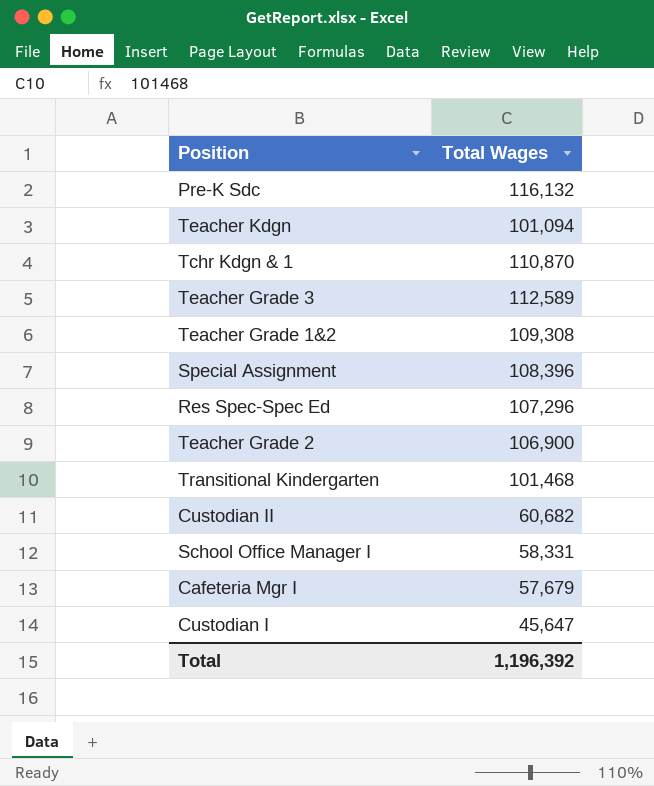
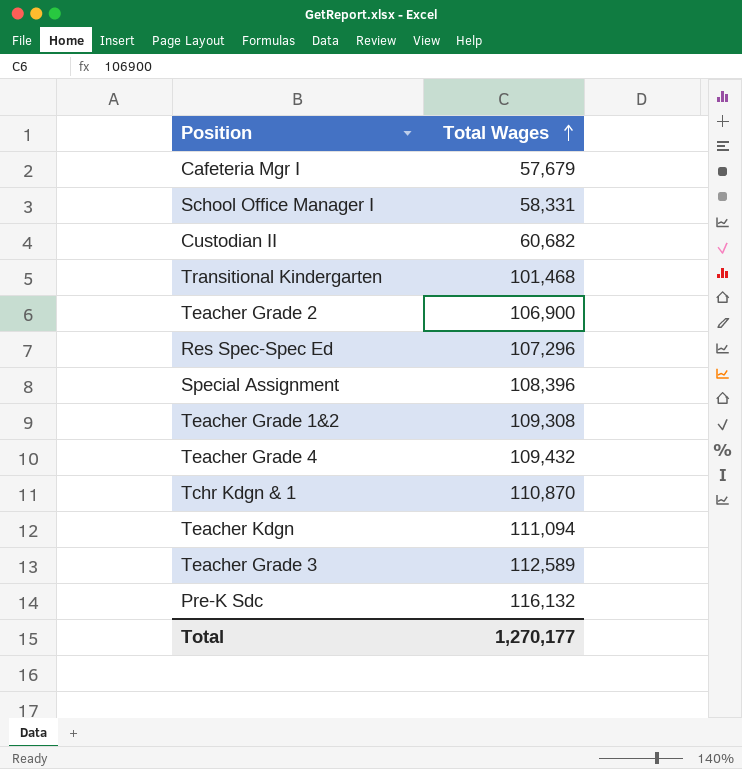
row order: none -> Total Wages ascending
row Custodian I: 45,647 -> none
row Teacher Grade 4: none -> 109,432
Teacher Kdgn | Total Wages: 101,094 -> 111,094
Total | Total Wages: 1,196,392 -> 1,270,177

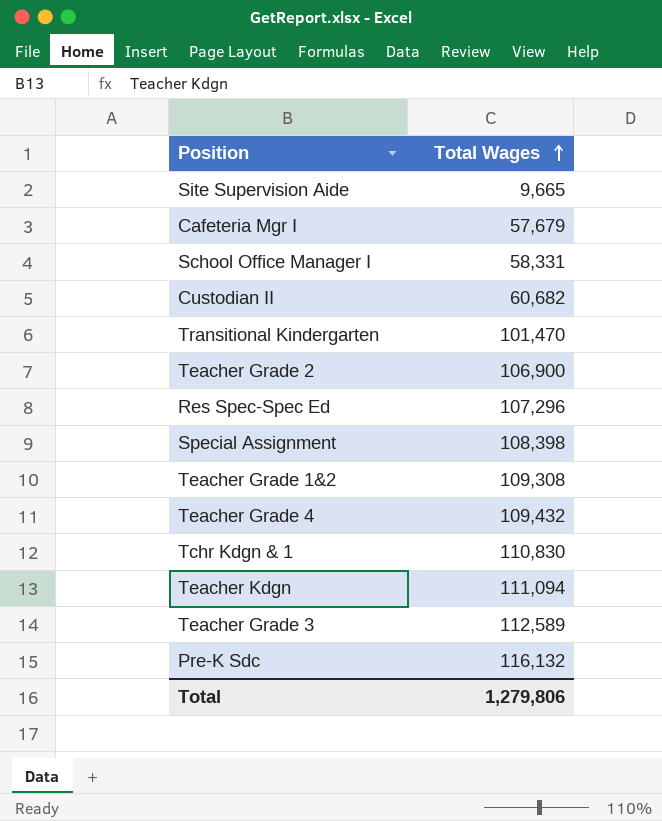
row Site Supervision Aide: none -> 9,665
Transitional Kindergarten | Total Wages: 101,468 -> 101,470
Special Assignment | Total Wages: 108,396 -> 108,398
Tchr Kdgn & 1 | Total Wages: 110,870 -> 110,830
Total | Total Wages: 1,270,177 -> 1,279,806

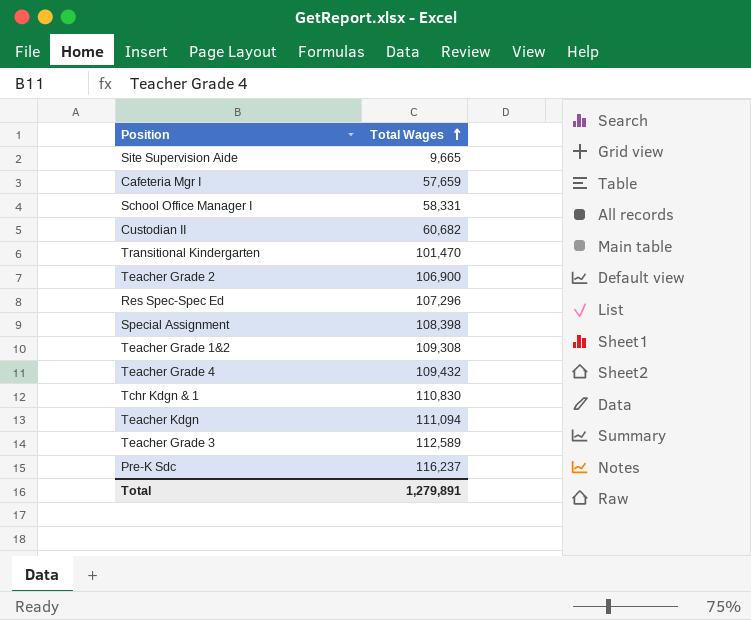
Cafeteria Mgr I | Total Wages: 57,679 -> 57,659
Pre-K Sdc | Total Wages: 116,132 -> 116,237
Total | Total Wages: 1,279,806 -> 1,279,891

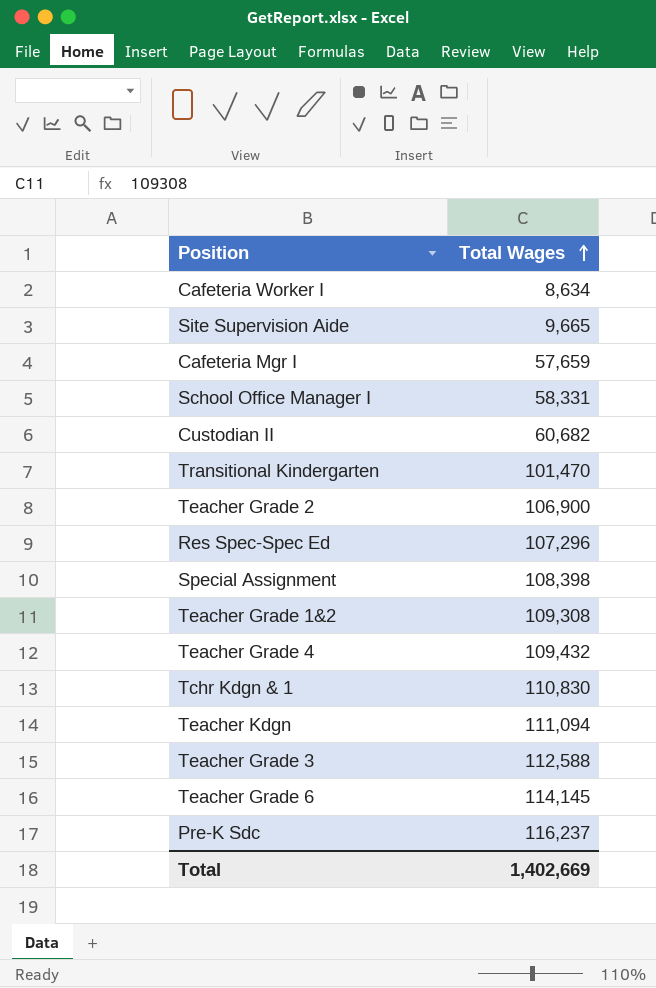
row Cafeteria Worker I: none -> 8,634
Teacher Grade 3 | Total Wages: 112,589 -> 112,588
row Teacher Grade 6: none -> 114,145
Total | Total Wages: 1,279,891 -> 1,402,669

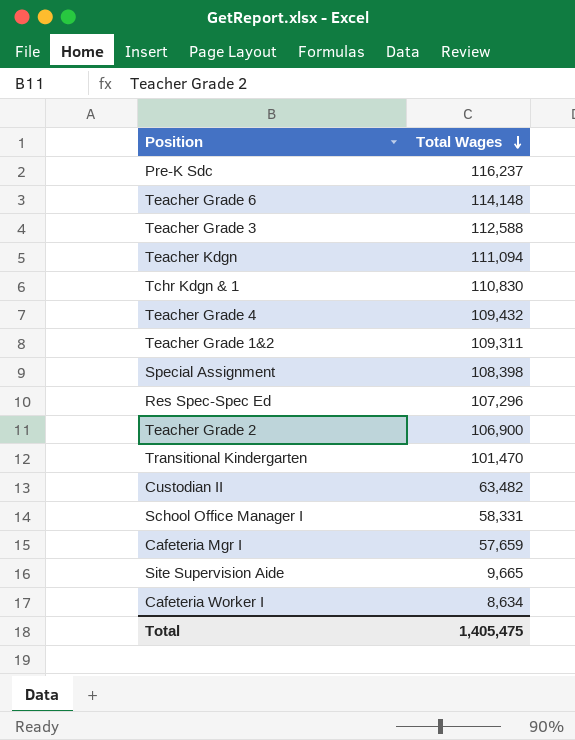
row order: Total Wages ascending -> Total Wages descending
Teacher Grade 6 | Total Wages: 114,145 -> 114,148
Teacher Grade 1&2 | Total Wages: 109,308 -> 109,311
Custodian II | Total Wages: 60,682 -> 63,482
Total | Total Wages: 1,402,669 -> 1,405,475

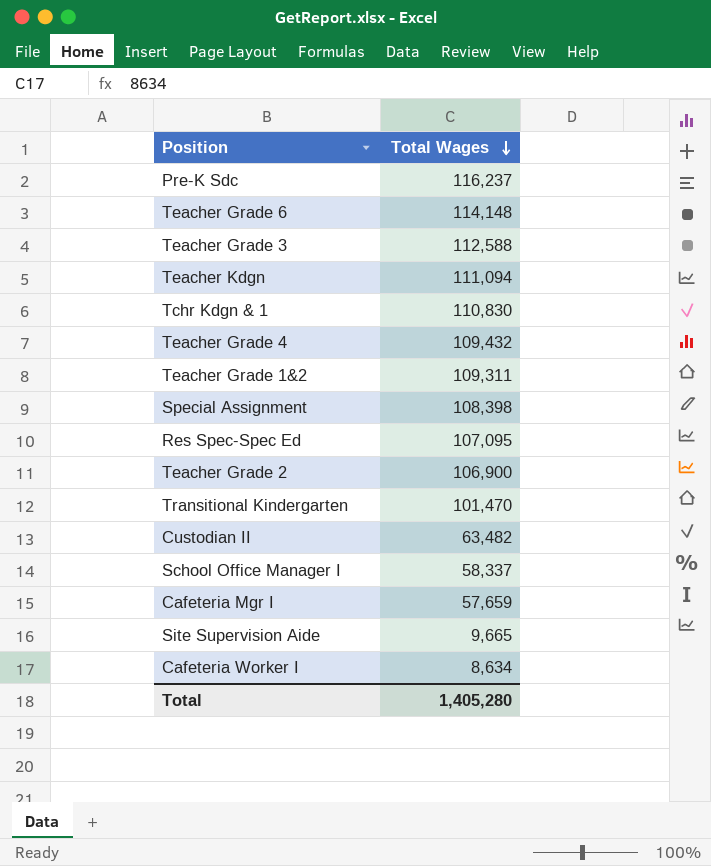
Res Spec-Spec Ed | Total Wages: 107,296 -> 107,095
School Office Manager I | Total Wages: 58,331 -> 58,337
Total | Total Wages: 1,405,475 -> 1,405,280

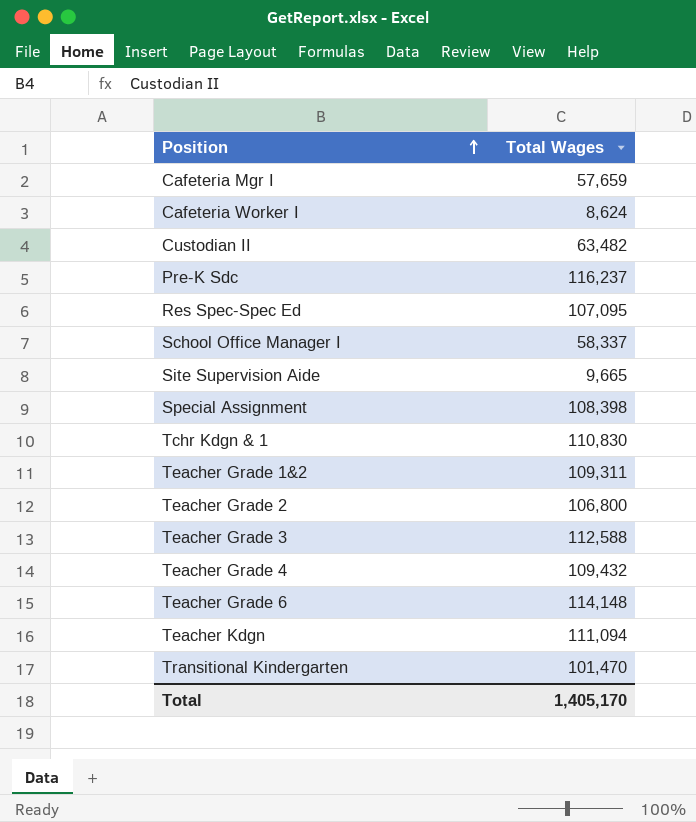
row order: Total Wages descending -> Position ascending
Cafeteria Worker I | Total Wages: 8,634 -> 8,624
Teacher Grade 2 | Total Wages: 106,900 -> 106,800
Total | Total Wages: 1,405,280 -> 1,405,170

